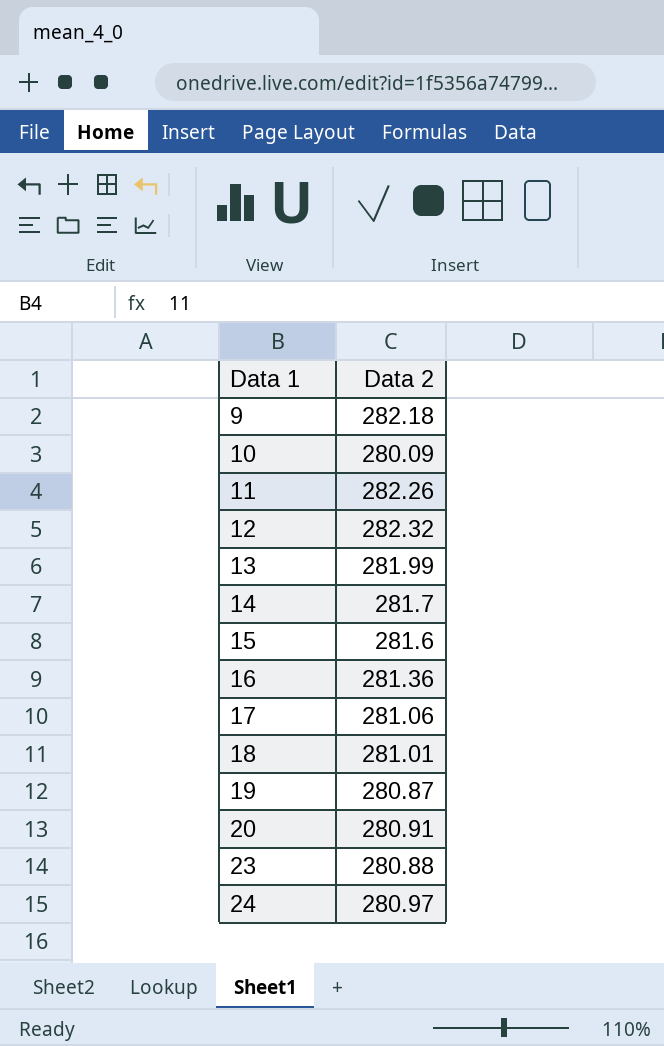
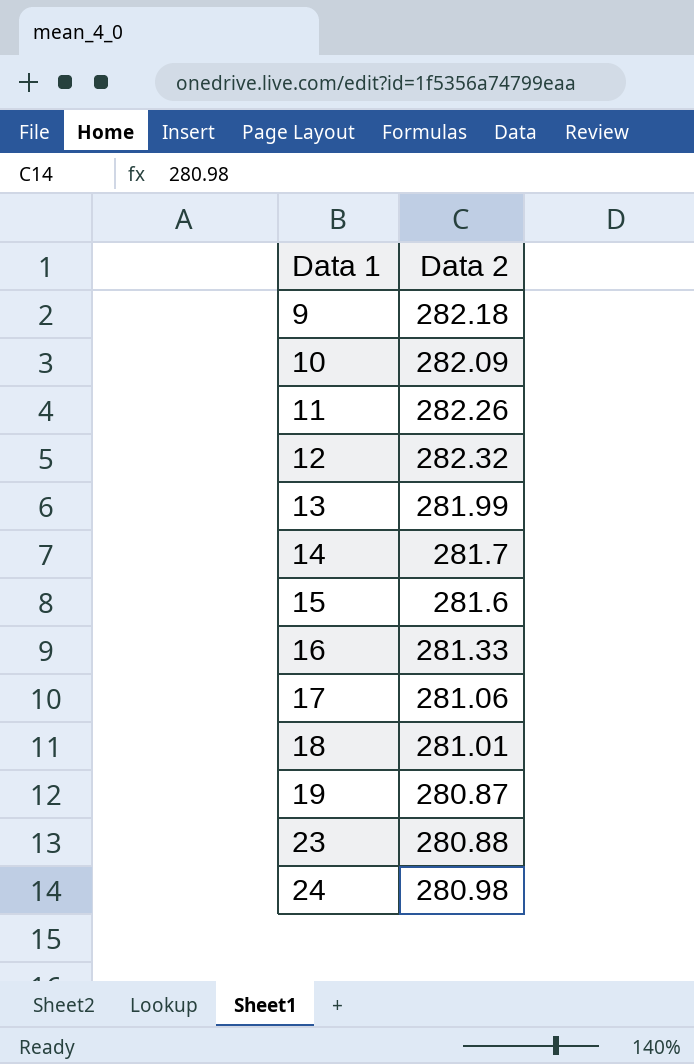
row 20: 280.91 -> none
10 | Data 2: 280.09 -> 282.09
16 | Data 2: 281.36 -> 281.33
24 | Data 2: 280.97 -> 280.98

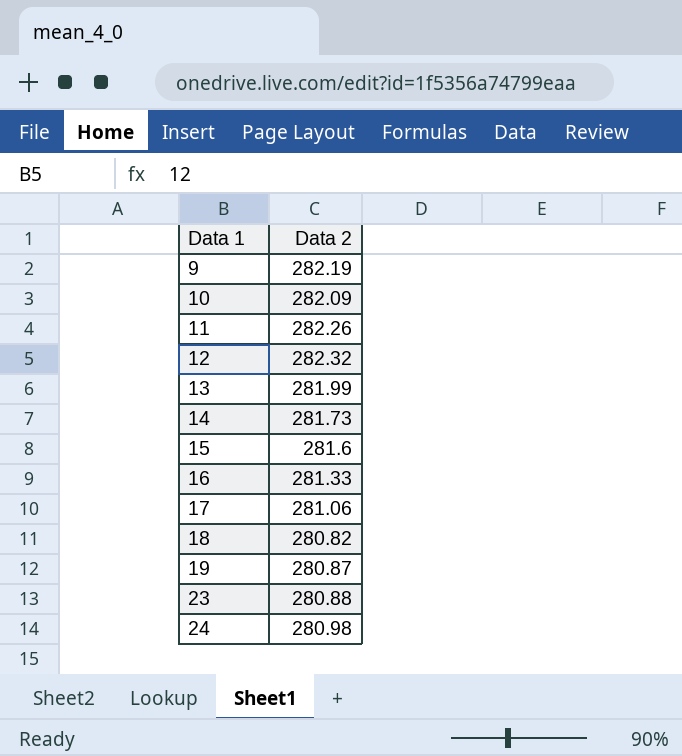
9 | Data 2: 282.18 -> 282.19
14 | Data 2: 281.7 -> 281.73
18 | Data 2: 281.01 -> 280.82

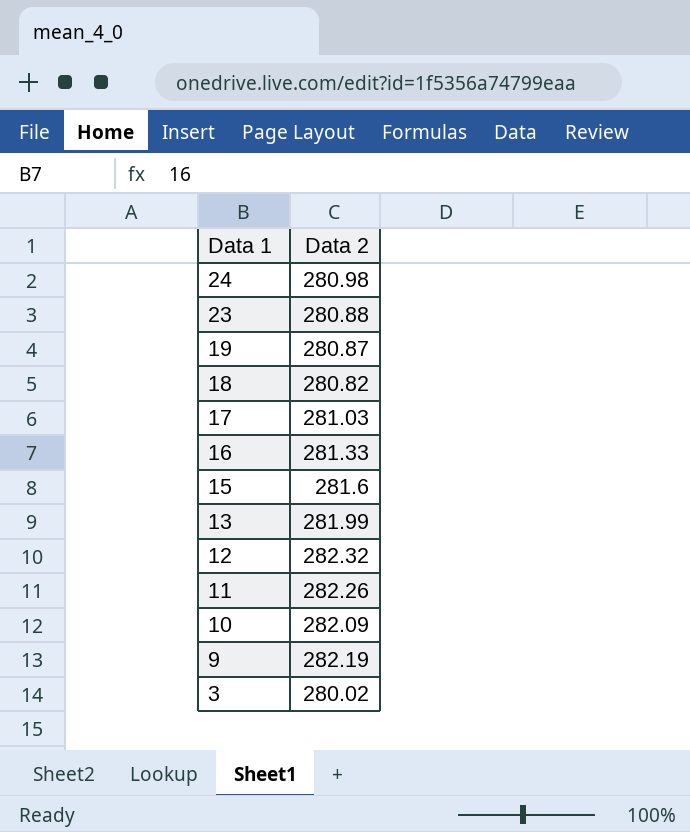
row order: Data 1 ascending -> Data 1 descending
row 14: 281.73 -> none
17 | Data 2: 281.06 -> 281.03
row 3: none -> 280.02

